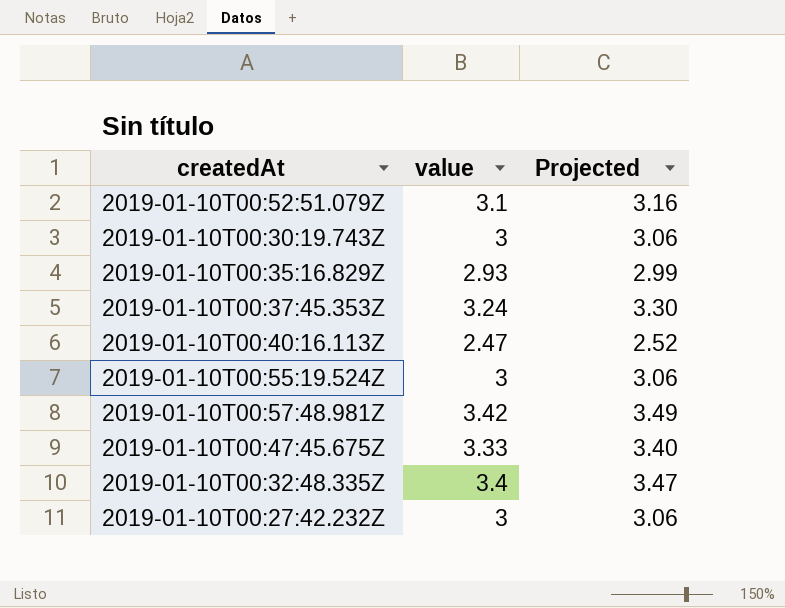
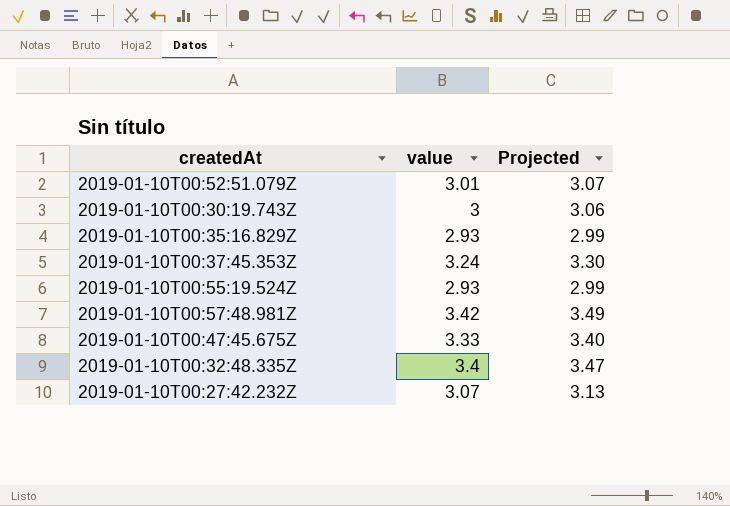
row 2019-01-10T00:40:16.113Z: 2.47 | 2.52 -> none
2019-01-10T00:52:51.079Z | value: 3.1 -> 3.01
2019-01-10T00:52:51.079Z | Projected: 3.16 -> 3.07
2019-01-10T00:55:19.524Z | value: 3 -> 2.93
2019-01-10T00:55:19.524Z | Projected: 3.06 -> 2.99
2019-01-10T00:27:42.232Z | value: 3 -> 3.07
2019-01-10T00:27:42.232Z | Projected: 3.06 -> 3.13

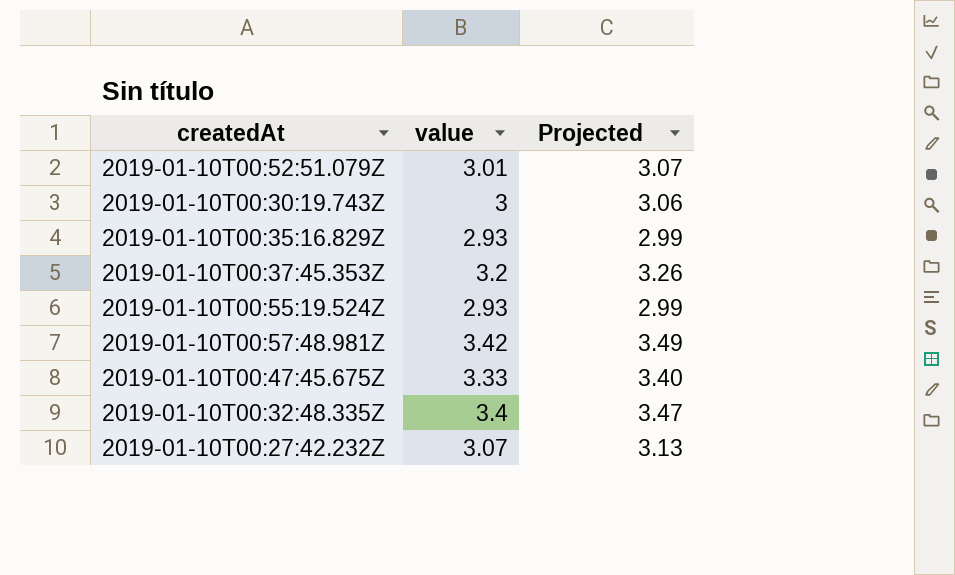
2019-01-10T00:37:45.353Z | value: 3.24 -> 3.2
2019-01-10T00:37:45.353Z | Projected: 3.30 -> 3.26

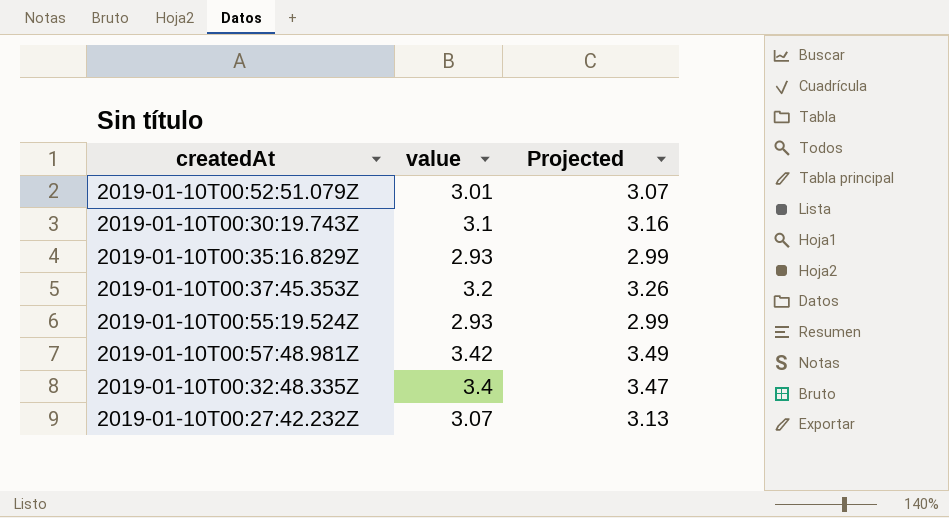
row 2019-01-10T00:47:45.675Z: 3.33 | 3.40 -> none
2019-01-10T00:30:19.743Z | value: 3 -> 3.1
2019-01-10T00:30:19.743Z | Projected: 3.06 -> 3.16

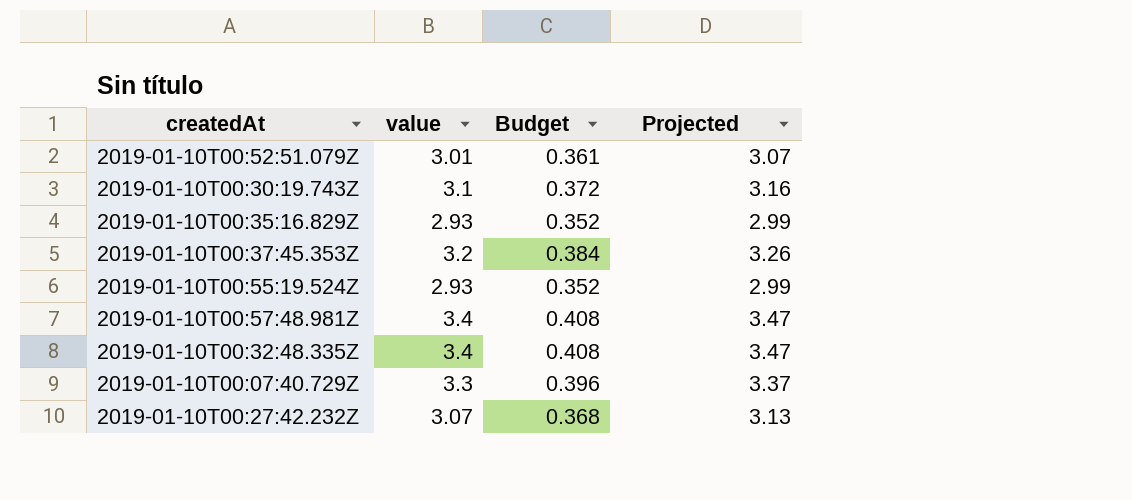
column Budget | formula: none -> [value] * 0.12
2019-01-10T00:57:48.981Z | value: 3.42 -> 3.4
2019-01-10T00:57:48.981Z | Projected: 3.49 -> 3.47
row 2019-01-10T00:07:40.729Z: none -> 3.3 | 0.396 | 3.37

